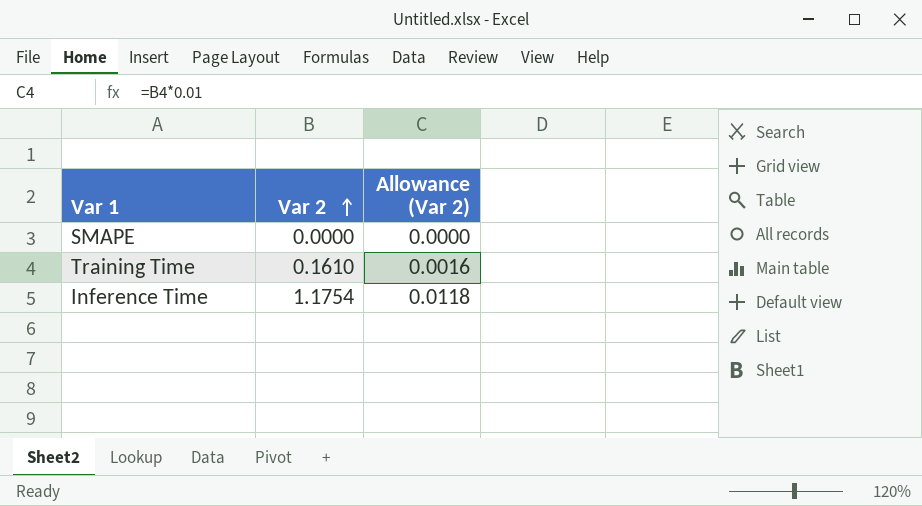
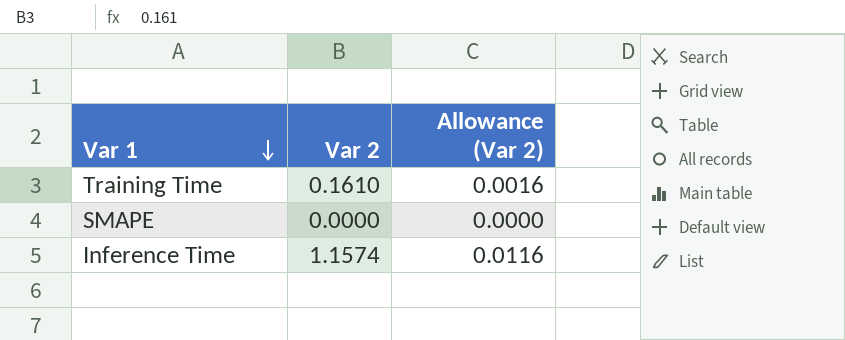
row order: Var 2 ascending -> Var 1 descending
Inference Time | Var 2: 1.1754 -> 1.1574
Inference Time | Allowance (Var 2): 0.0118 -> 0.0116

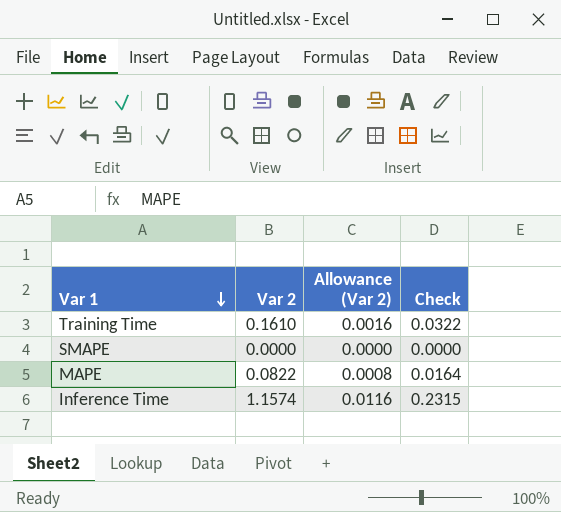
column Check | formula: none -> [Var 2] * 0.2
row MAPE: none -> 0.0822 | 0.0008 | 0.0164

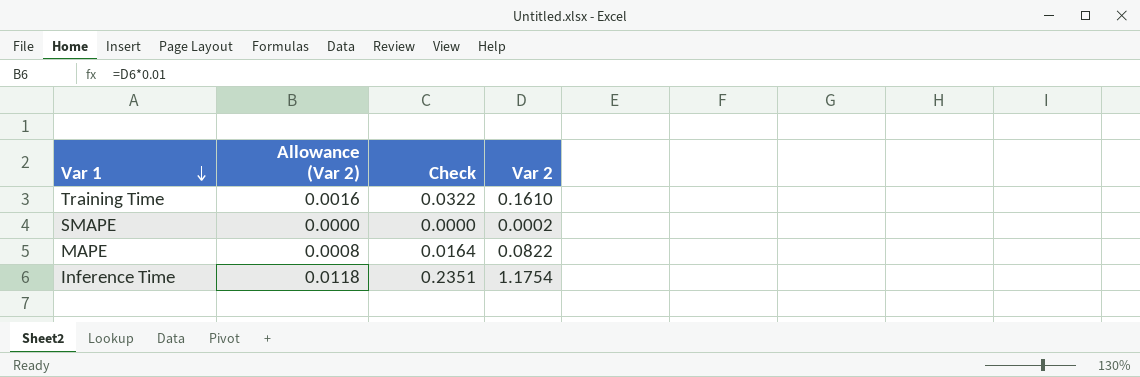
column Var 2 | position: 2 -> 4
SMAPE | Var 2: 0.0000 -> 0.0002
Inference Time | Allowance (Var 2): 0.0116 -> 0.0118
Inference Time | Check: 0.2315 -> 0.2351
Inference Time | Var 2: 1.1574 -> 1.1754

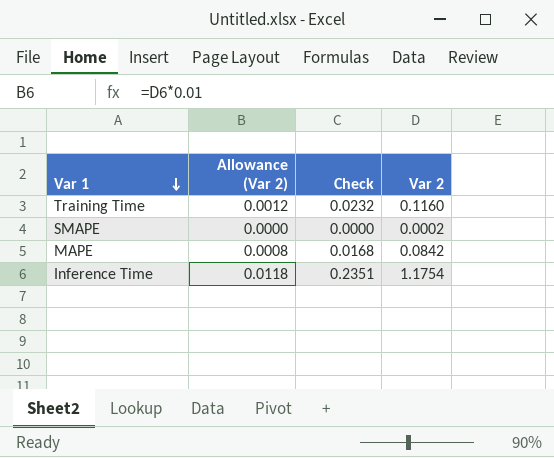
Training Time | Allowance (Var 2): 0.0016 -> 0.0012
Training Time | Check: 0.0322 -> 0.0232
Training Time | Var 2: 0.1610 -> 0.1160
MAPE | Check: 0.0164 -> 0.0168
MAPE | Var 2: 0.0822 -> 0.0842

